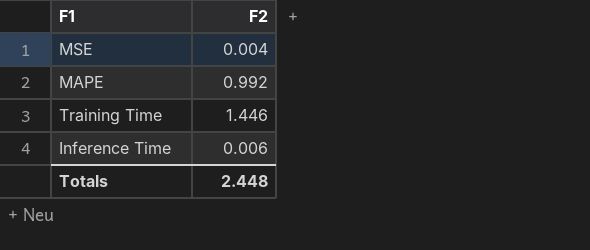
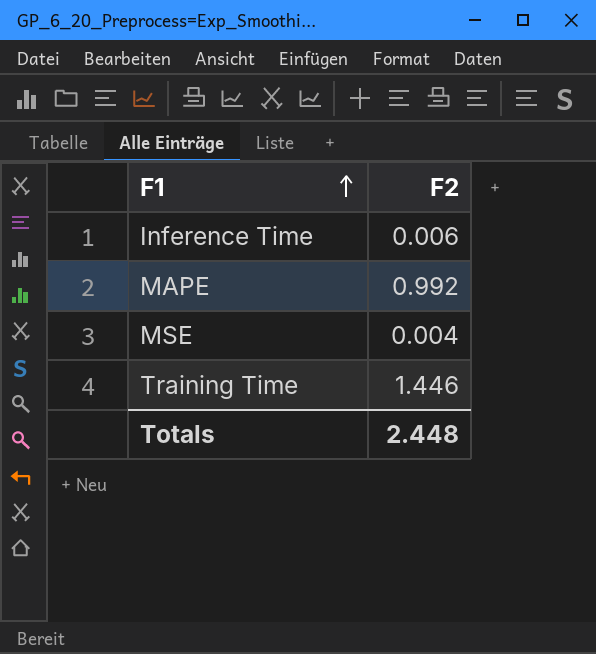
row order: none -> F1 ascending

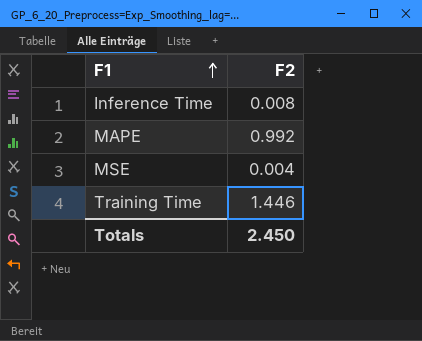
Inference Time | F2: 0.006 -> 0.008
Totals | F2: 2.448 -> 2.450

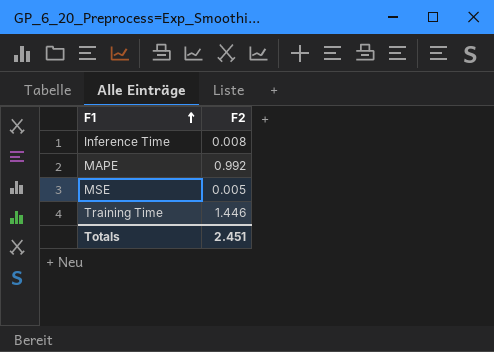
MSE | F2: 0.004 -> 0.005
Totals | F2: 2.450 -> 2.451

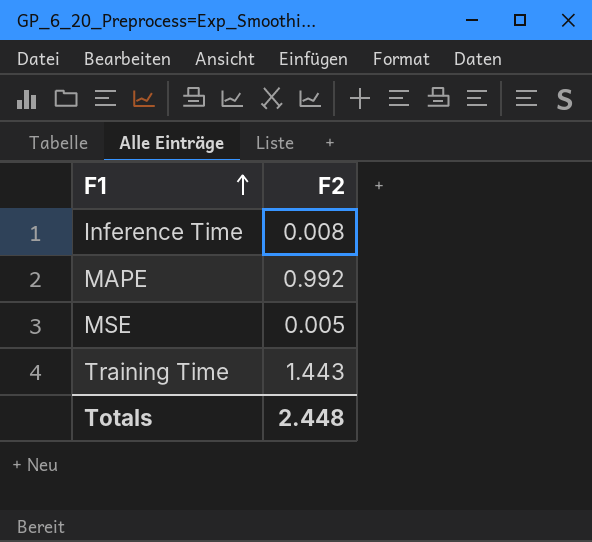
Training Time | F2: 1.446 -> 1.443
Totals | F2: 2.451 -> 2.448

